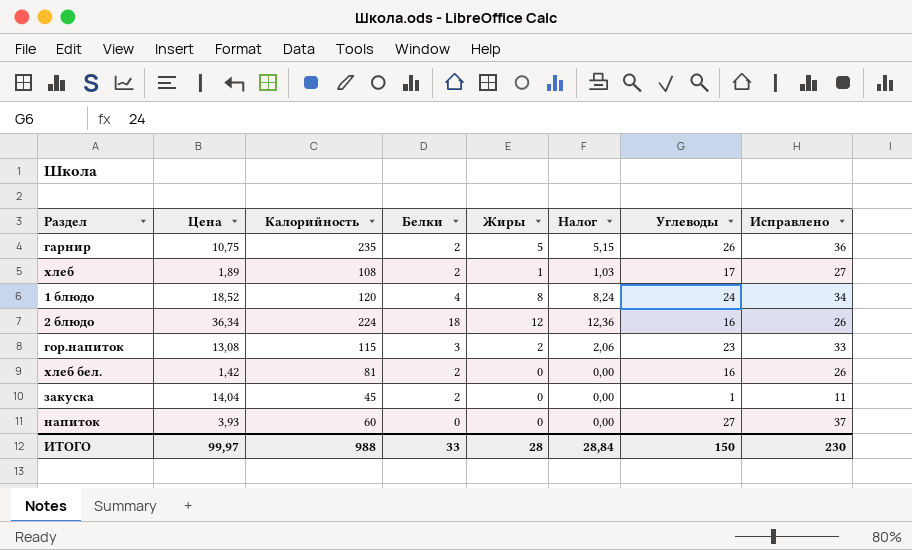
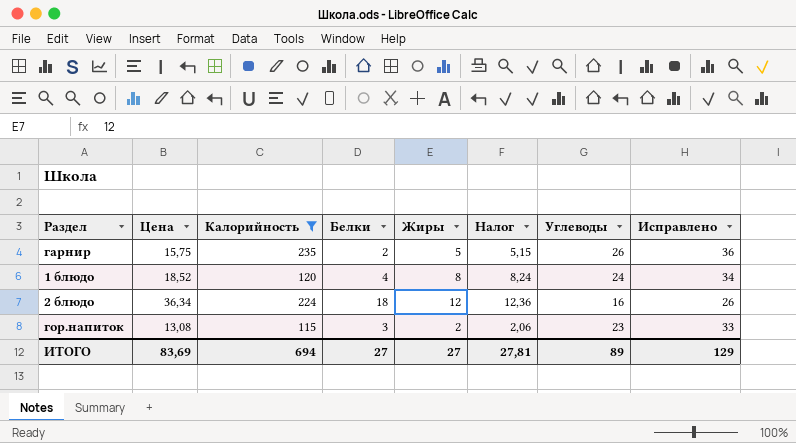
filter: none -> Калорийность >= 115
гарнир | Цена: 10,75 -> 15,75
ИТОГО | Цена: 99,97 -> 83,69
ИТОГО | Калорийность: 988 -> 694
ИТОГО | Белки: 33 -> 27
ИТОГО | Жиры: 28 -> 27
ИТОГО | Налог: 28,84 -> 27,81
ИТОГО | Углеводы: 150 -> 89
ИТОГО | Исправлено: 230 -> 129

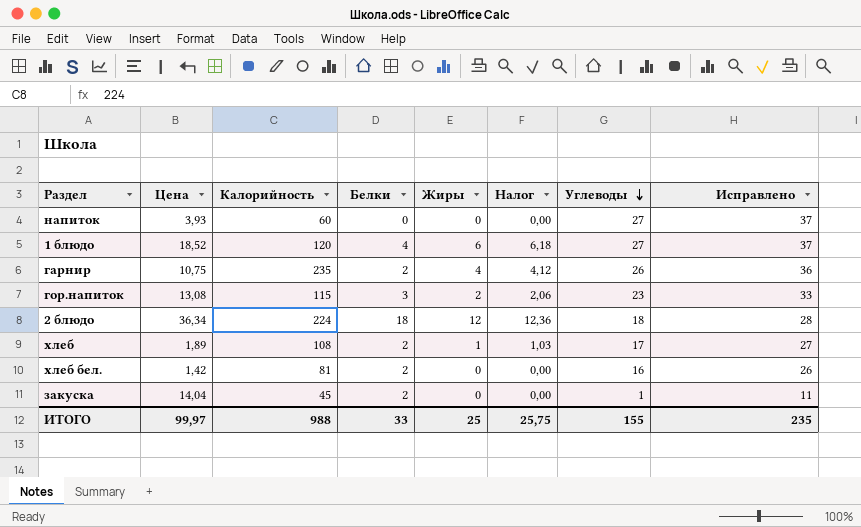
filter: Калорийность >= 115 -> none
row order: none -> Углеводы descending
1 блюдо | Жиры: 8 -> 6
1 блюдо | Налог: 8,24 -> 6,18
1 блюдо | Углеводы: 24 -> 27
1 блюдо | Исправлено: 34 -> 37
гарнир | Цена: 15,75 -> 10,75
гарнир | Жиры: 5 -> 4
гарнир | Налог: 5,15 -> 4,12
2 блюдо | Углеводы: 16 -> 18
2 блюдо | Исправлено: 26 -> 28
ИТОГО | Цена: 83,69 -> 99,97
ИТОГО | Калорийность: 694 -> 988
ИТОГО | Белки: 27 -> 33
ИТОГО | Жиры: 27 -> 25
ИТОГО | Налог: 27,81 -> 25,75
ИТОГО | Углеводы: 89 -> 155
ИТОГО | Исправлено: 129 -> 235

